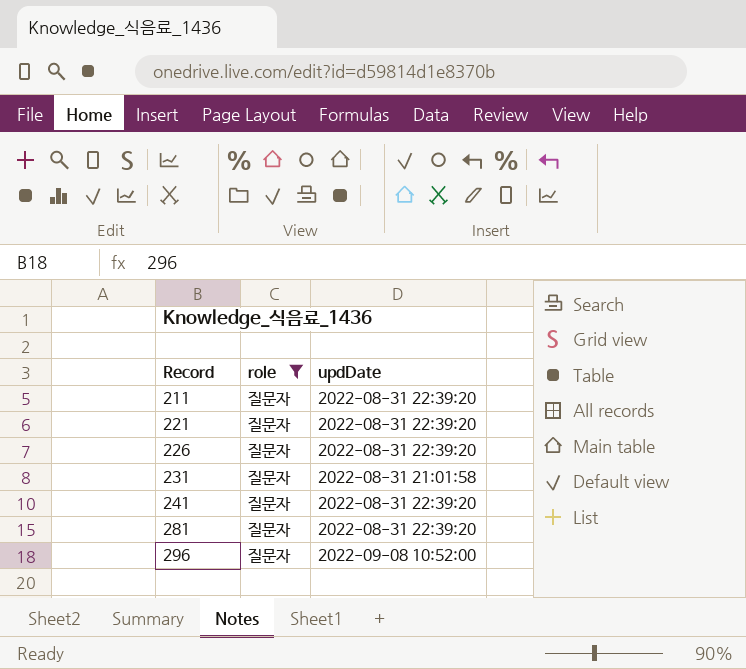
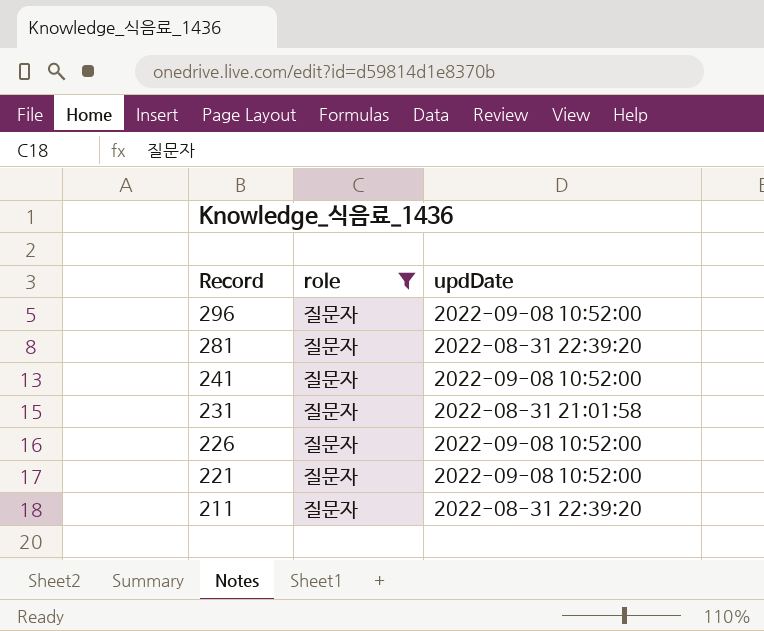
row order: Record ascending -> Record descending
241 | updDate: 2022-08-31 22:39:20 -> 2022-09-08 10:52:00
226 | updDate: 2022-08-31 22:39:20 -> 2022-09-08 10:52:00
221 | updDate: 2022-08-31 22:39:20 -> 2022-09-08 10:52:00

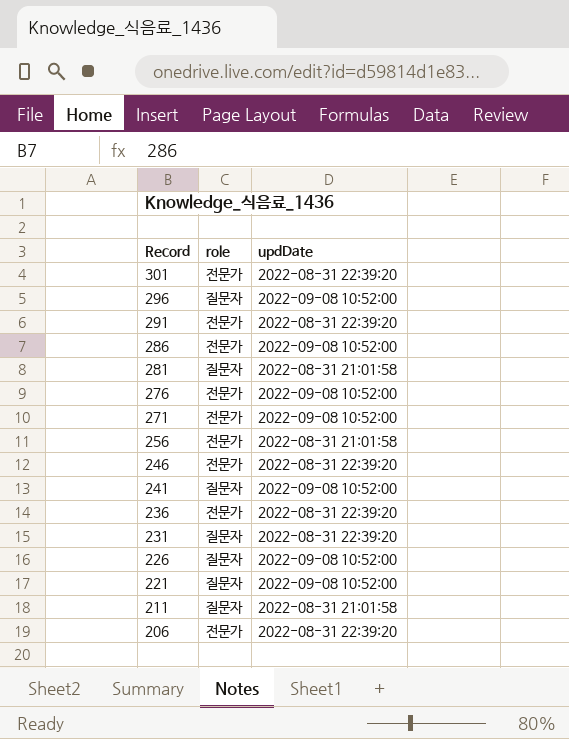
filter: role = 질문자 -> none
281 | updDate: 2022-08-31 22:39:20 -> 2022-08-31 21:01:58
231 | updDate: 2022-08-31 21:01:58 -> 2022-08-31 22:39:20
211 | updDate: 2022-08-31 22:39:20 -> 2022-08-31 21:01:58

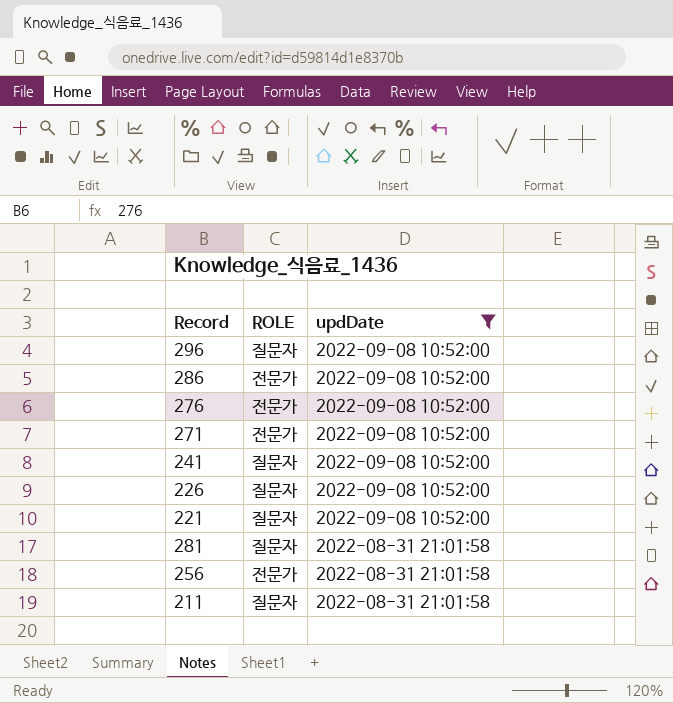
filter: none -> updDate != 2022-08-31 22:39:20
row order: Record descending -> updDate descending
column name: role -> ROLE

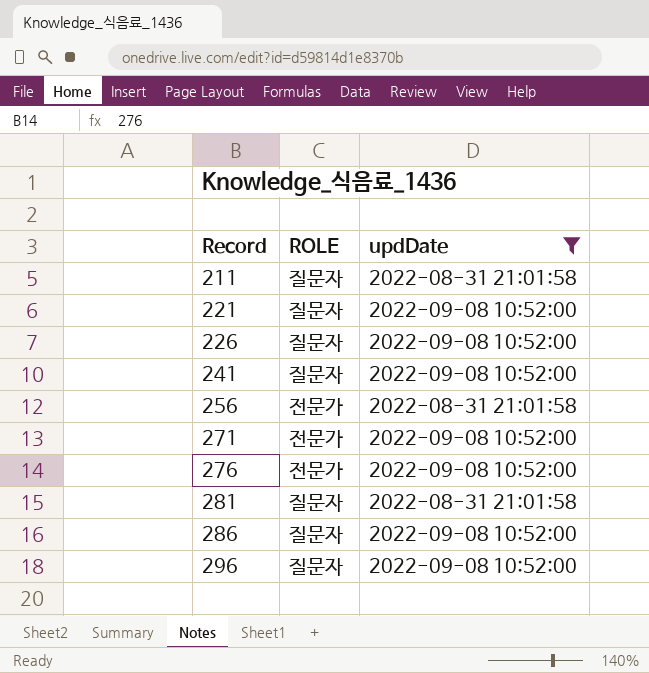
row order: updDate descending -> Record ascending
286 | ROLE: 전문가 -> 질문자

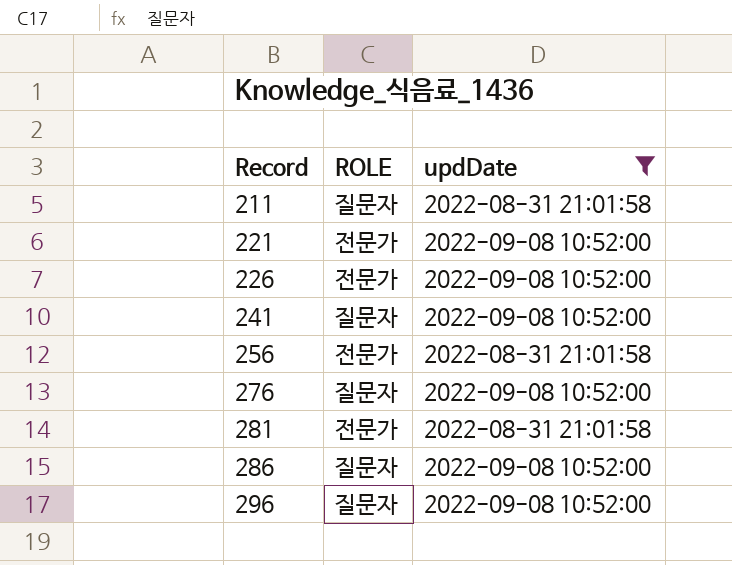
row 271: 전문가 | 2022-09-08 10:52:00 -> none
221 | ROLE: 질문자 -> 전문가
226 | ROLE: 질문자 -> 전문가
276 | ROLE: 전문가 -> 질문자
281 | ROLE: 질문자 -> 전문가

